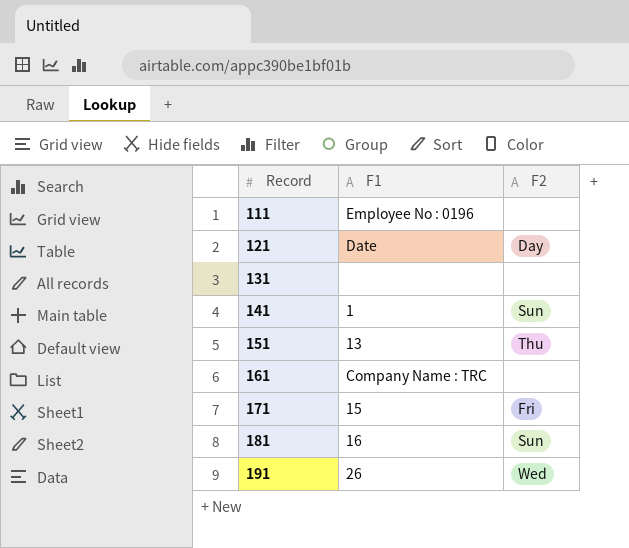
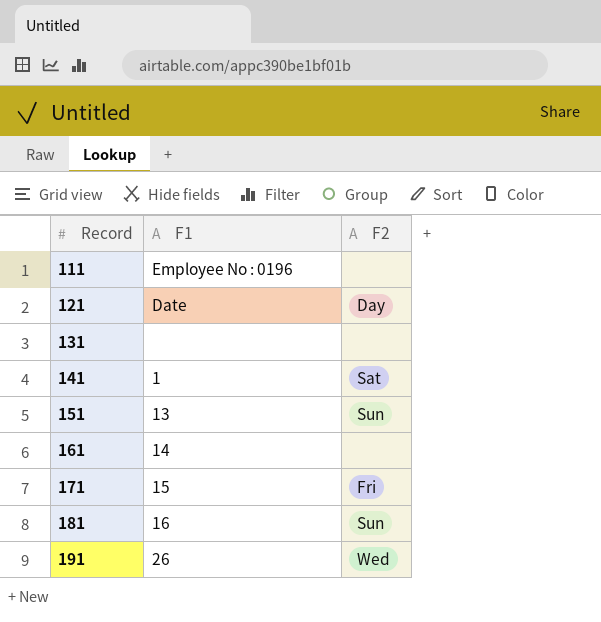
141 | F2: Sun -> Sat
151 | F2: Thu -> Sun
161 | F1: Company Name : TRC -> 14

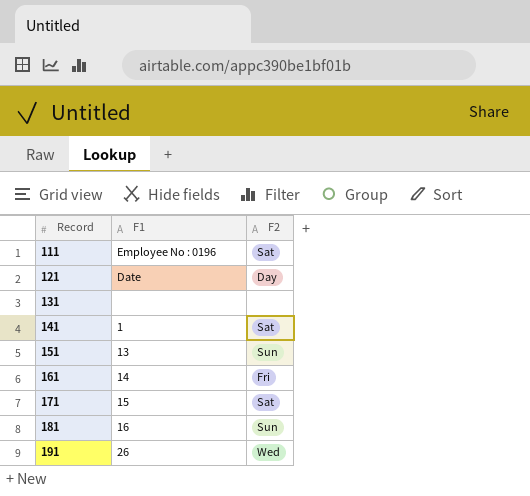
111 | F2: none -> Sat
161 | F2: none -> Fri
171 | F2: Fri -> Sat

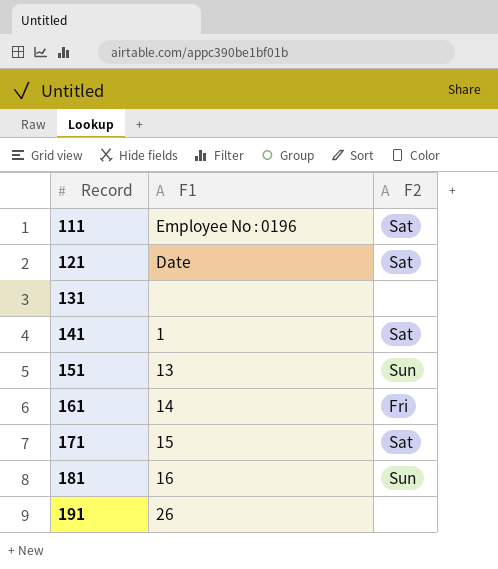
121 | F2: Day -> Sat
191 | F2: Wed -> none

